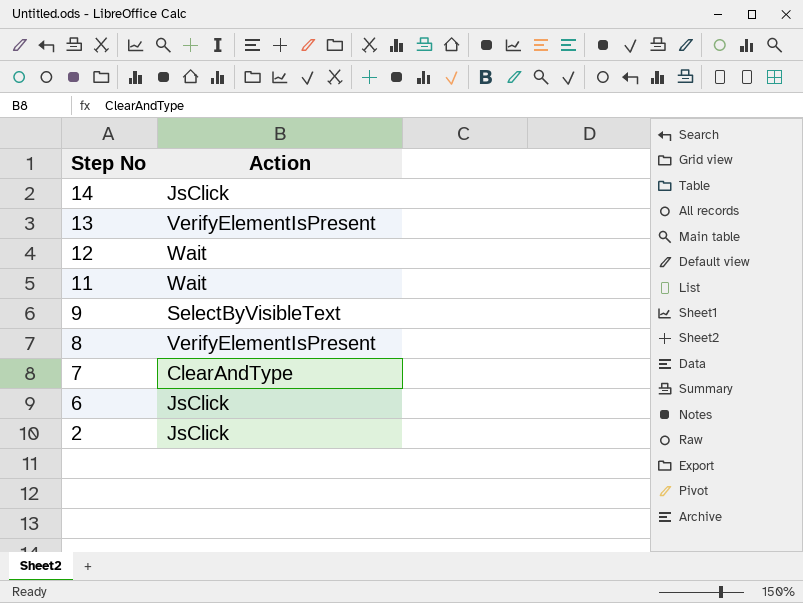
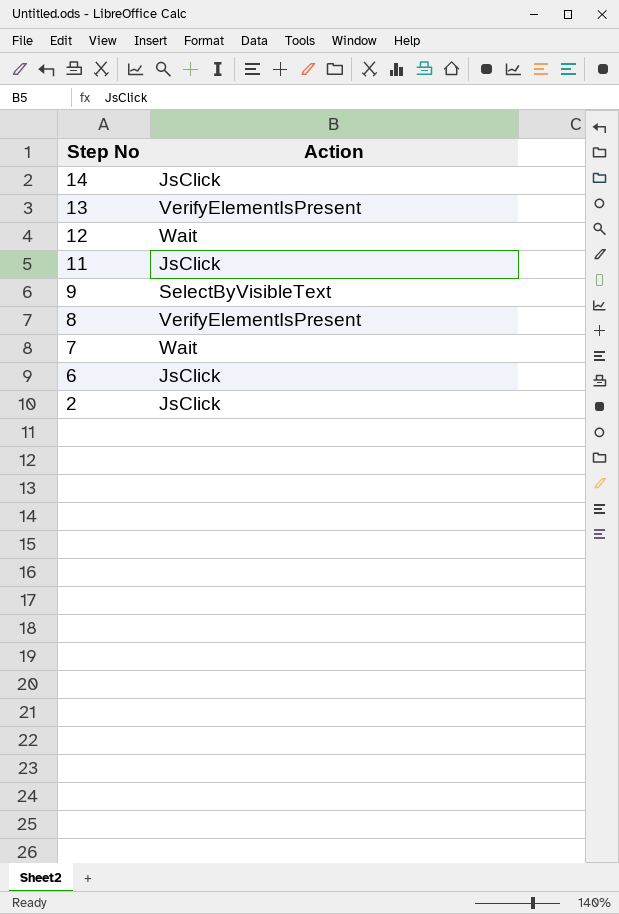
11 | Action: Wait -> JsClick
7 | Action: ClearAndType -> Wait

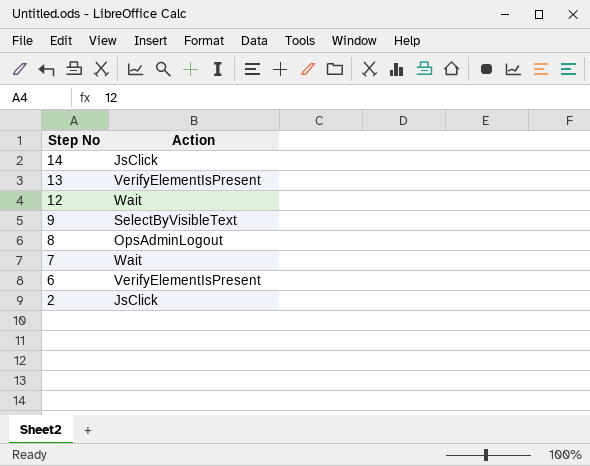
row 11: JsClick -> none
8 | Action: VerifyElementIsPresent -> OpsAdminLogout
6 | Action: JsClick -> VerifyElementIsPresent

